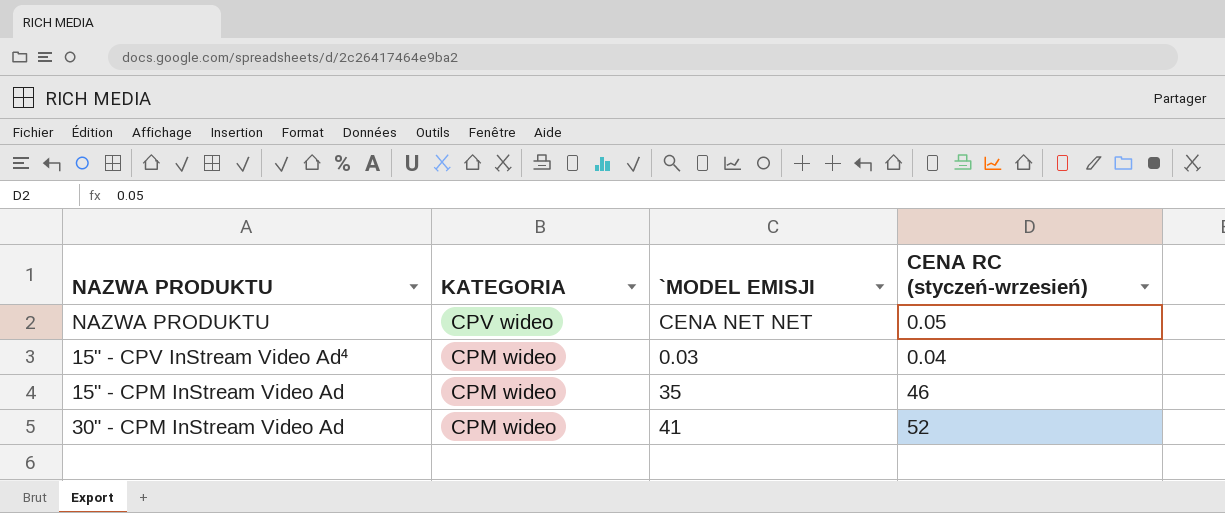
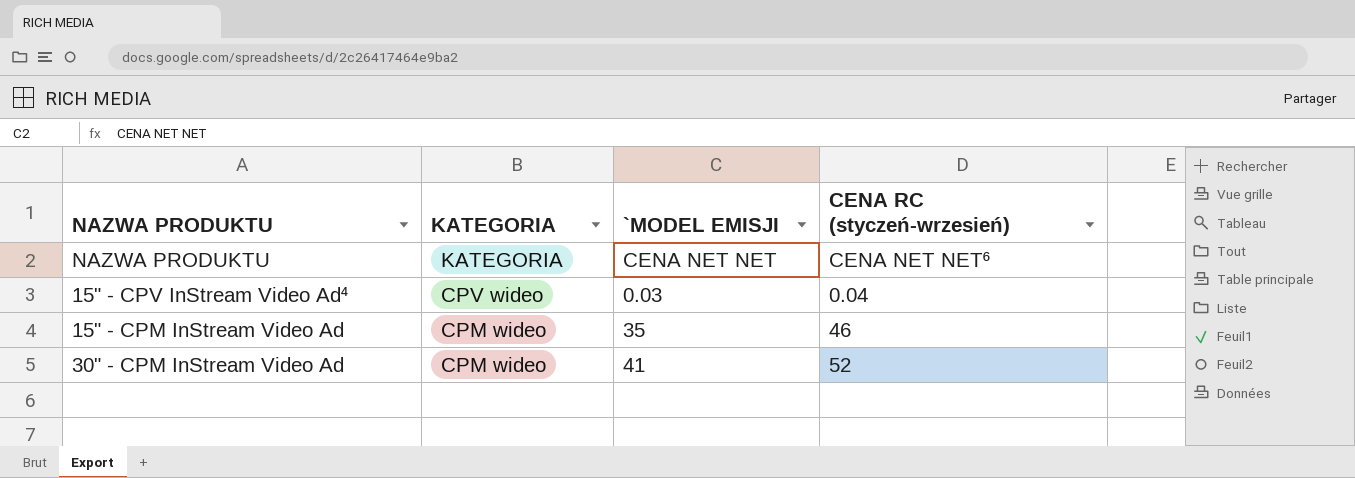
NAZWA PRODUKTU | KATEGORIA: CPV wideo -> KATEGORIA
NAZWA PRODUKTU | CENA RC (styczeń-wrzesień): 0.05 -> CENA NET NET⁶
15" - CPV InStream Video Ad⁴ | KATEGORIA: CPM wideo -> CPV wideo

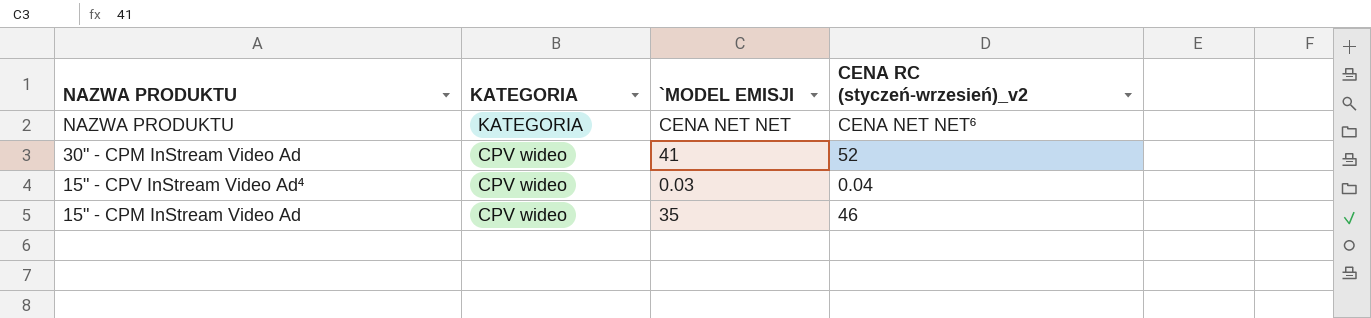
row order: KATEGORIA descending -> NAZWA PRODUKTU descending
column name: CENA RC (styczeń-wrzesień) -> CENA RC (styczeń-wrzesień)_v2
30" - CPM InStream Video Ad | KATEGORIA: CPM wideo -> CPV wideo
15" - CPM InStream Video Ad | KATEGORIA: CPM wideo -> CPV wideo

